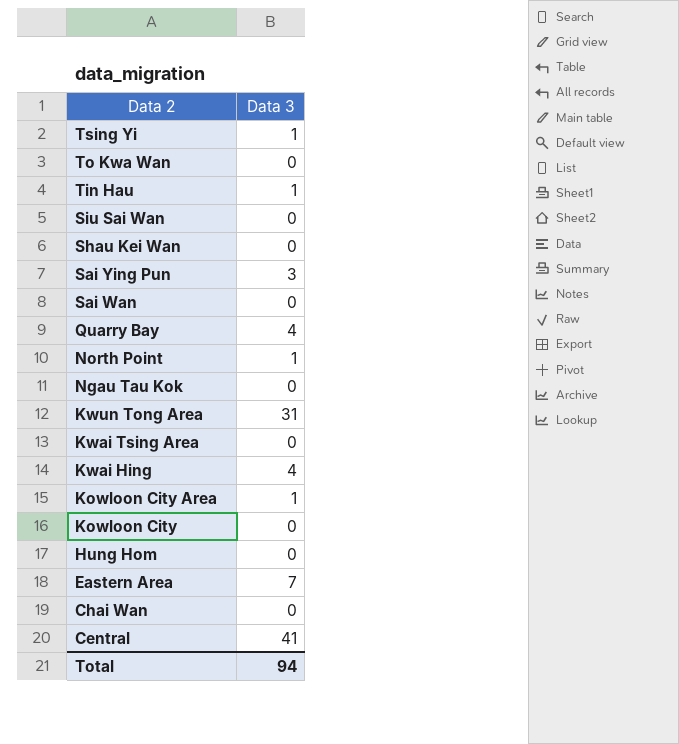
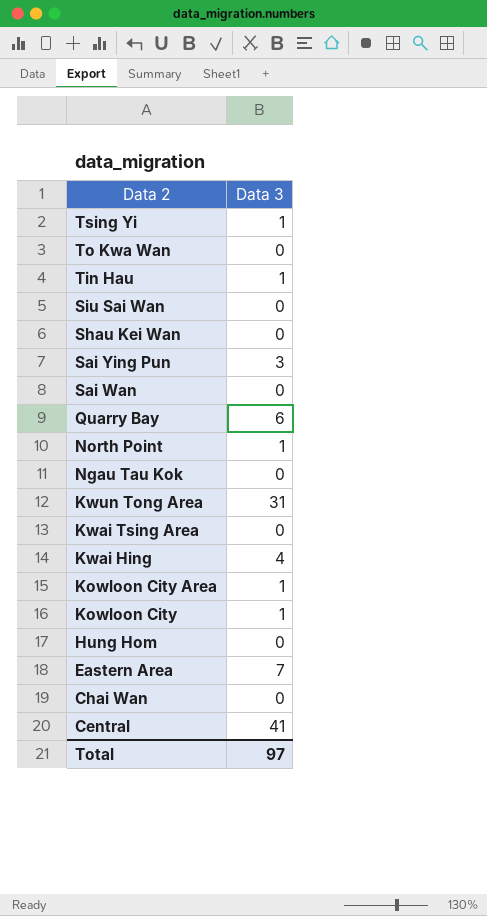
Quarry Bay | Data 3: 4 -> 6
Kowloon City | Data 3: 0 -> 1
Total | Data 3: 94 -> 97

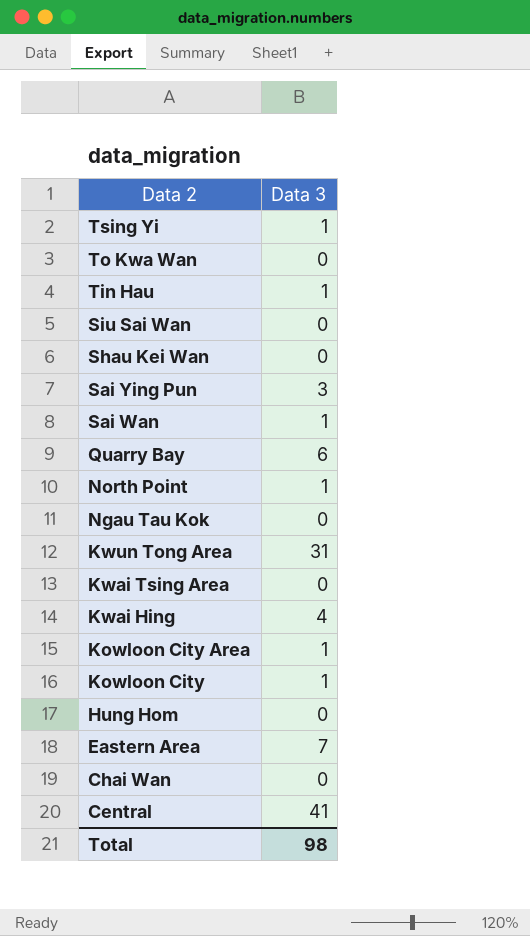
Sai Wan | Data 3: 0 -> 1
Total | Data 3: 97 -> 98

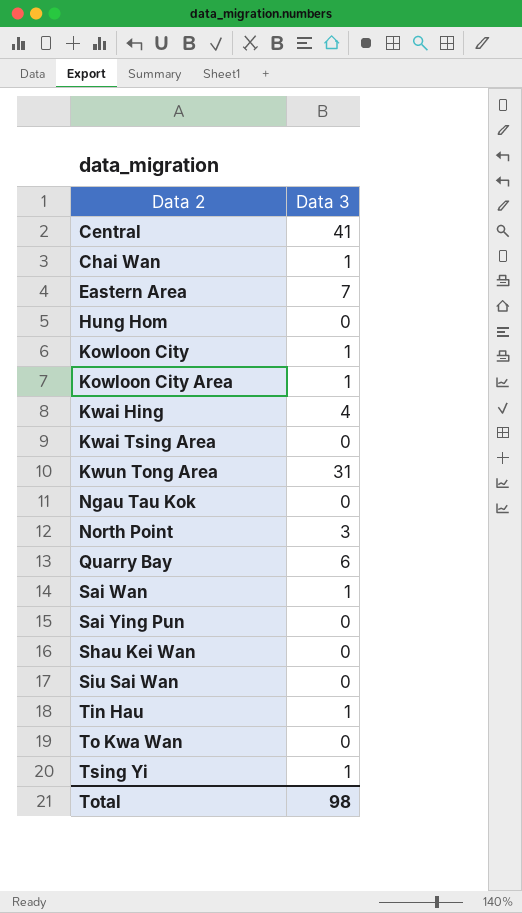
row order: Data 2 descending -> Data 2 ascending
Chai Wan | Data 3: 0 -> 1
North Point | Data 3: 1 -> 3
Sai Ying Pun | Data 3: 3 -> 0

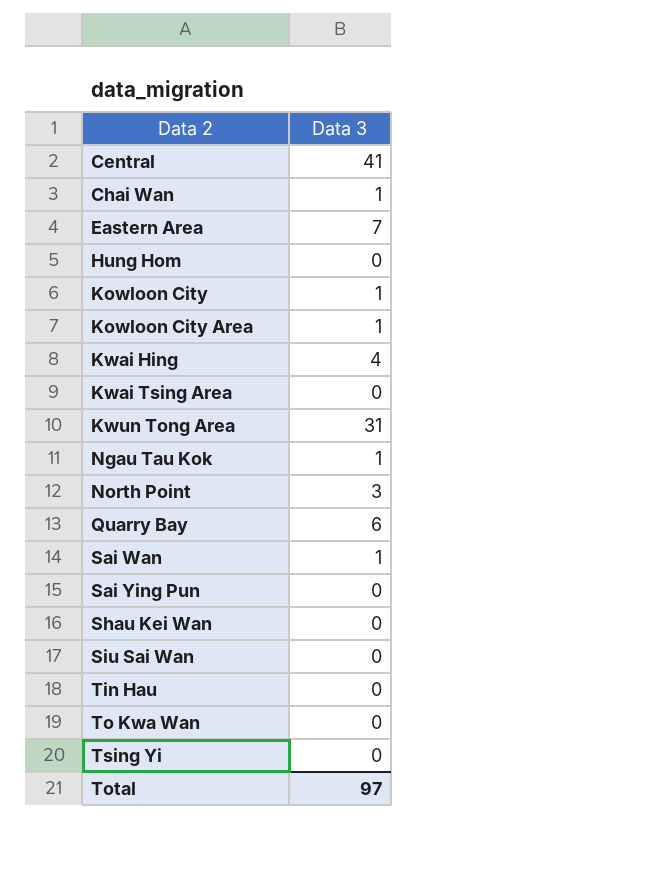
Ngau Tau Kok | Data 3: 0 -> 1
Tin Hau | Data 3: 1 -> 0
Tsing Yi | Data 3: 1 -> 0
Total | Data 3: 98 -> 97

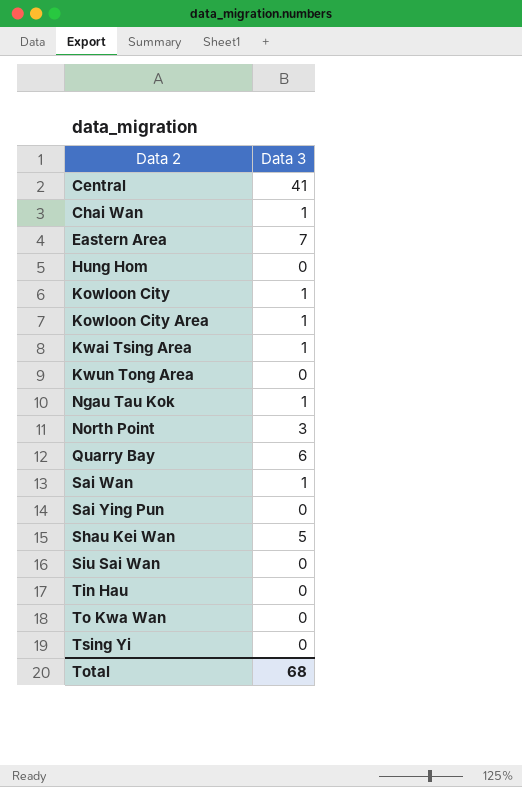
row Kwai Hing: 4 -> none
Kwai Tsing Area | Data 3: 0 -> 1
Kwun Tong Area | Data 3: 31 -> 0
Shau Kei Wan | Data 3: 0 -> 5
Total | Data 3: 97 -> 68

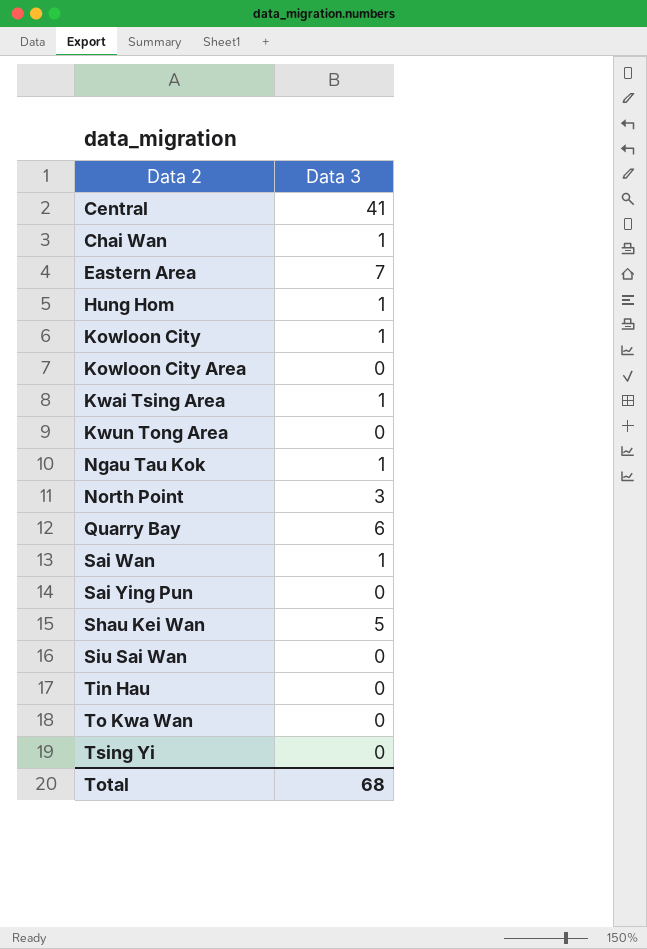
Hung Hom | Data 3: 0 -> 1
Kowloon City Area | Data 3: 1 -> 0

